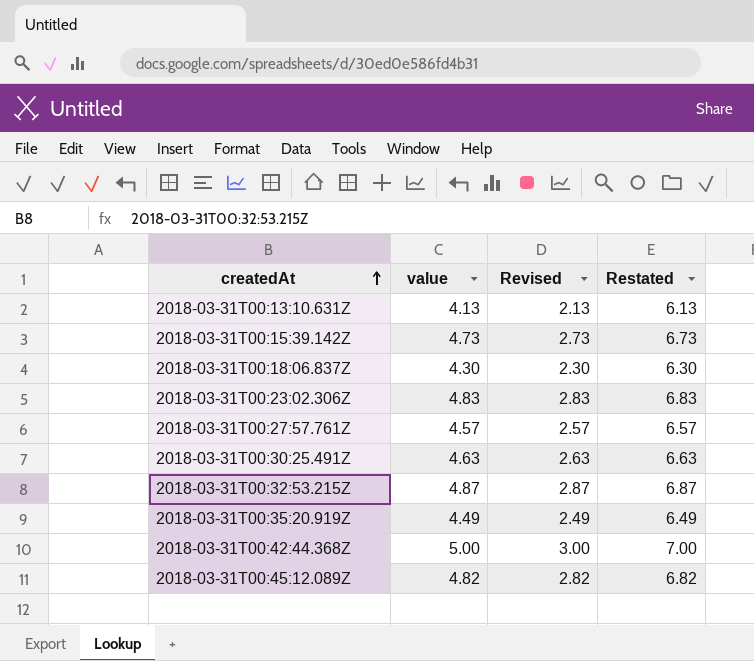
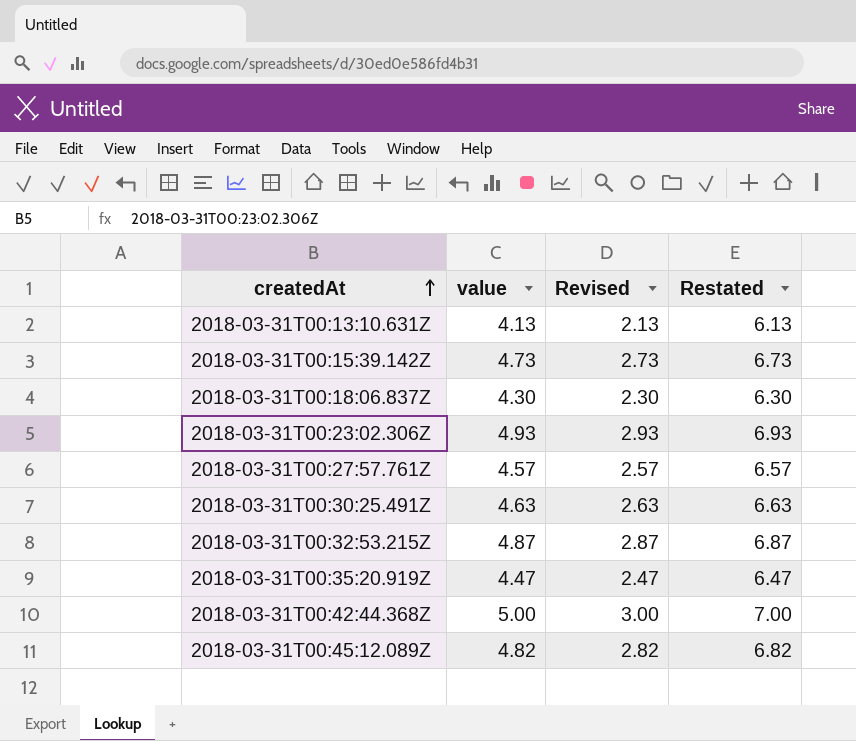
2018-03-31T00:23:02.306Z | value: 4.83 -> 4.93
2018-03-31T00:23:02.306Z | Revised: 2.83 -> 2.93
2018-03-31T00:23:02.306Z | Restated: 6.83 -> 6.93
2018-03-31T00:35:20.919Z | value: 4.49 -> 4.47
2018-03-31T00:35:20.919Z | Revised: 2.49 -> 2.47
2018-03-31T00:35:20.919Z | Restated: 6.49 -> 6.47

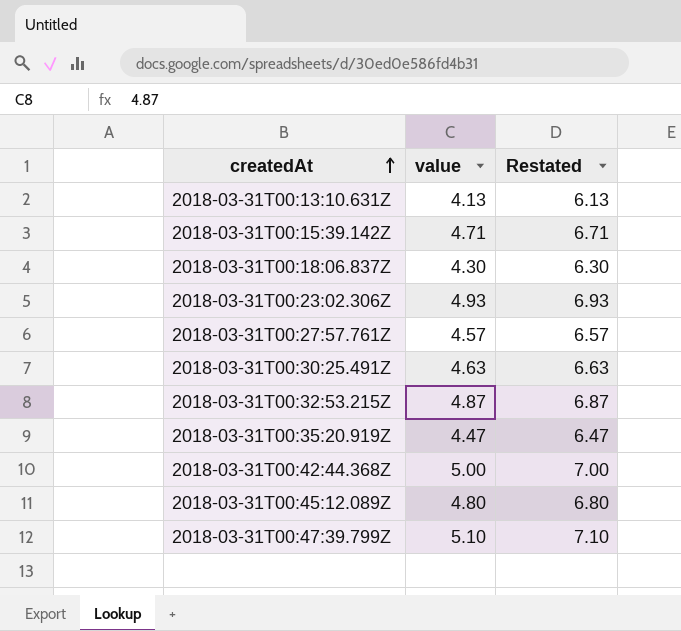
column Revised | formula: [value] - 2 -> none
2018-03-31T00:15:39.142Z | value: 4.73 -> 4.71
2018-03-31T00:15:39.142Z | Restated: 6.73 -> 6.71
2018-03-31T00:45:12.089Z | value: 4.82 -> 4.80
2018-03-31T00:45:12.089Z | Restated: 6.82 -> 6.80
row 2018-03-31T00:47:39.799Z: none -> 5.10 | 7.10

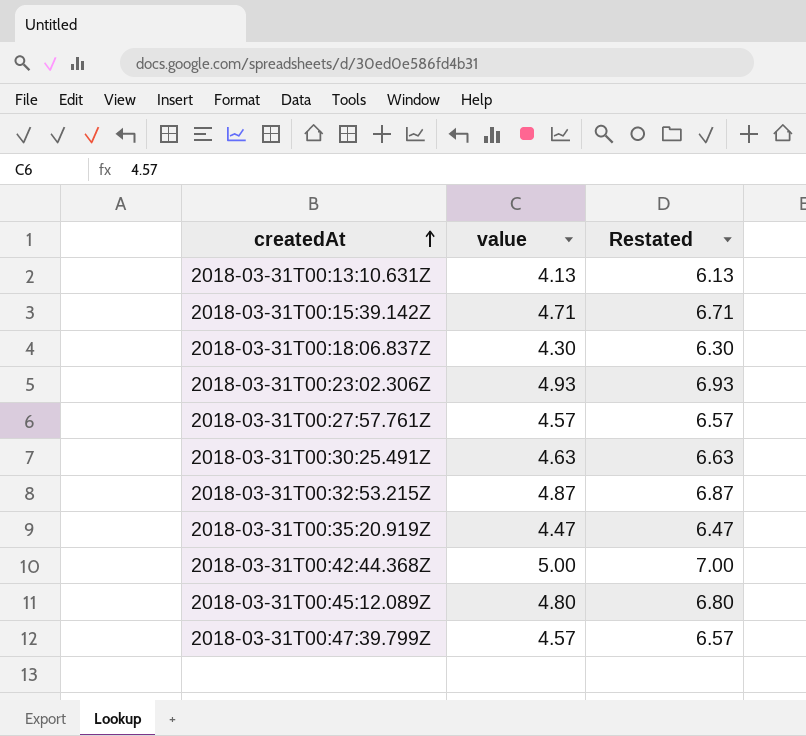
2018-03-31T00:47:39.799Z | value: 5.10 -> 4.57
2018-03-31T00:47:39.799Z | Restated: 7.10 -> 6.57

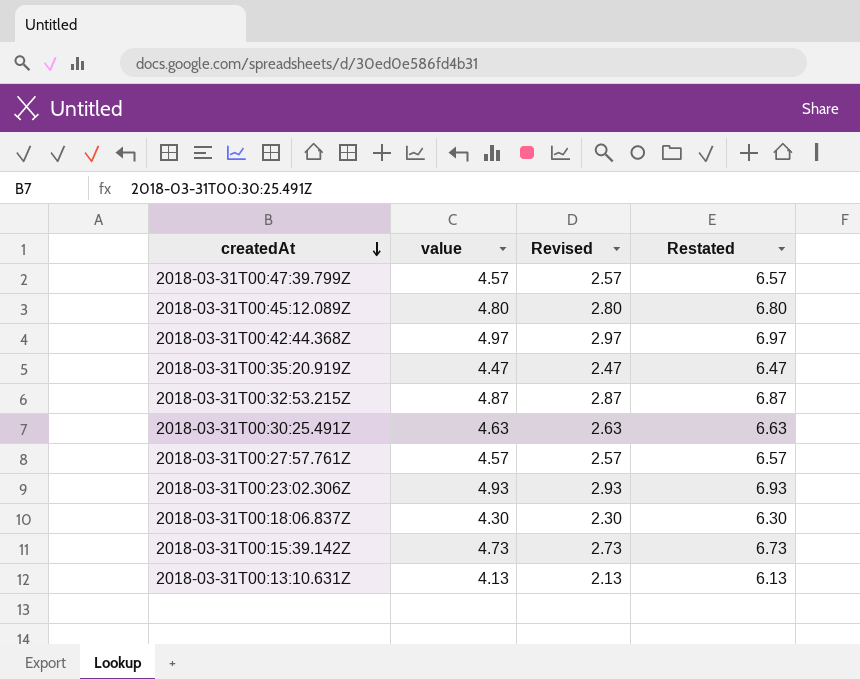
row order: createdAt ascending -> createdAt descending
column Revised | formula: none -> [value] - 2
2018-03-31T00:42:44.368Z | value: 5.00 -> 4.97
2018-03-31T00:42:44.368Z | Restated: 7.00 -> 6.97
2018-03-31T00:15:39.142Z | value: 4.71 -> 4.73
2018-03-31T00:15:39.142Z | Restated: 6.71 -> 6.73

